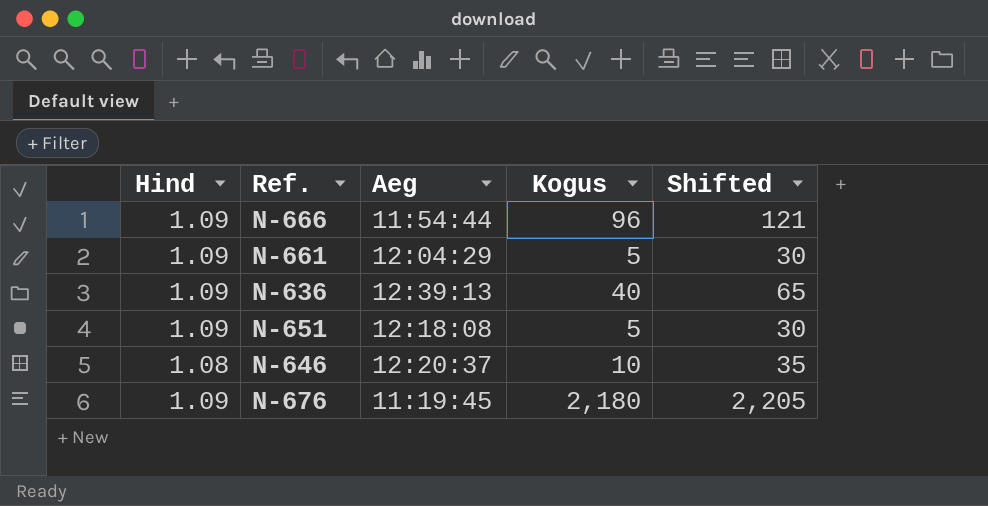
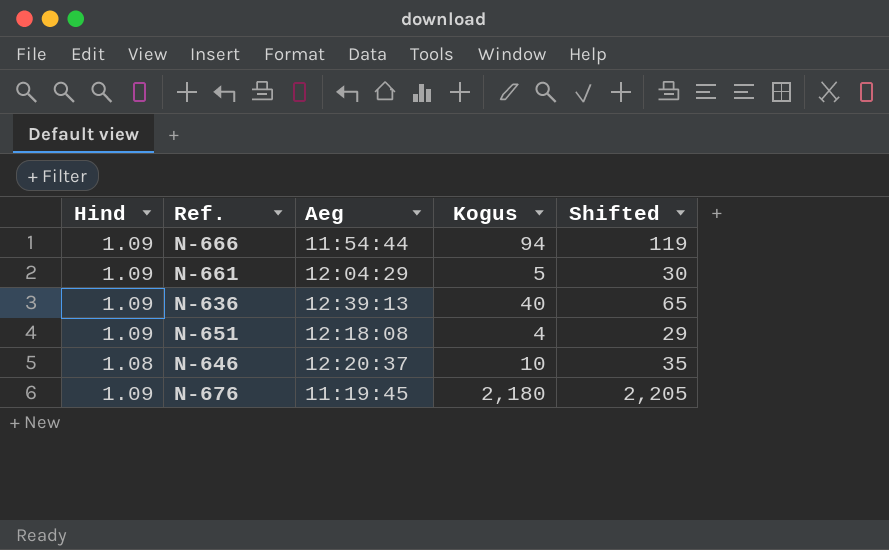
N-666 | Kogus: 96 -> 94
N-666 | Shifted: 121 -> 119
N-651 | Kogus: 5 -> 4
N-651 | Shifted: 30 -> 29

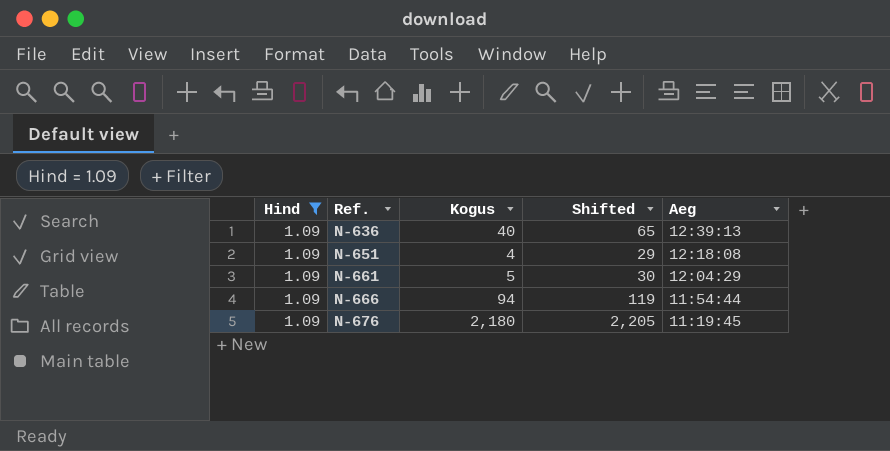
filter: none -> Hind = 1.09
row order: none -> Ref. ascending
column Aeg | position: 3 -> 5

